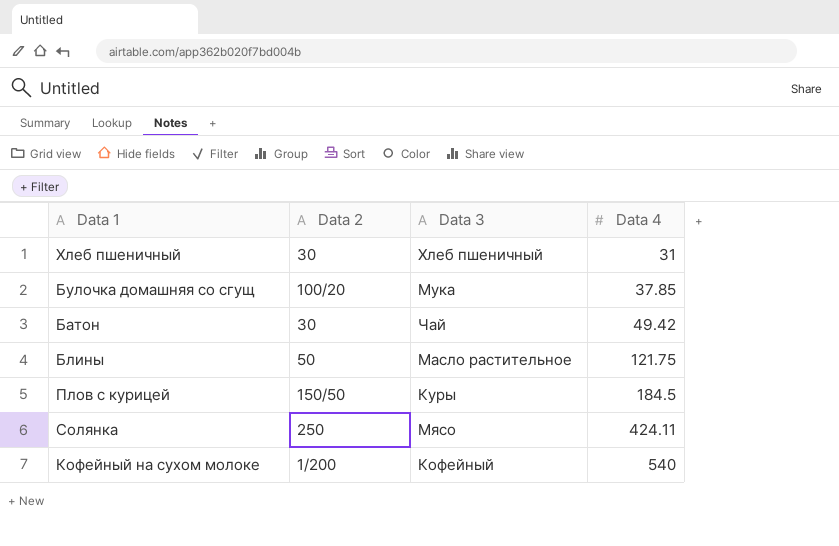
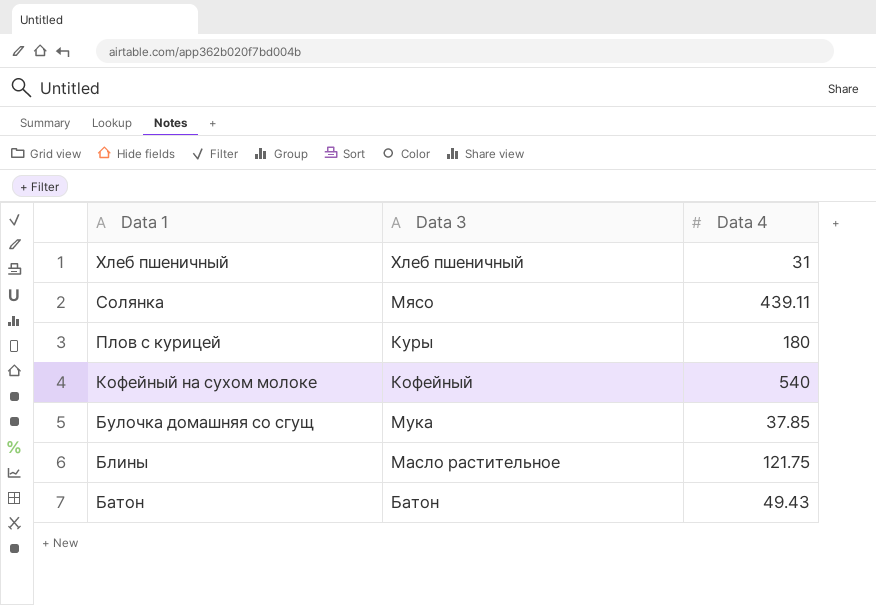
row order: Data 4 ascending -> Data 1 descending
column Data 2 | position: 2 -> none
Солянка | Data 4: 424.11 -> 439.11
Плов с курицей | Data 4: 184.5 -> 180
Батон | Data 3: Чай -> Батон
Батон | Data 4: 49.42 -> 49.43

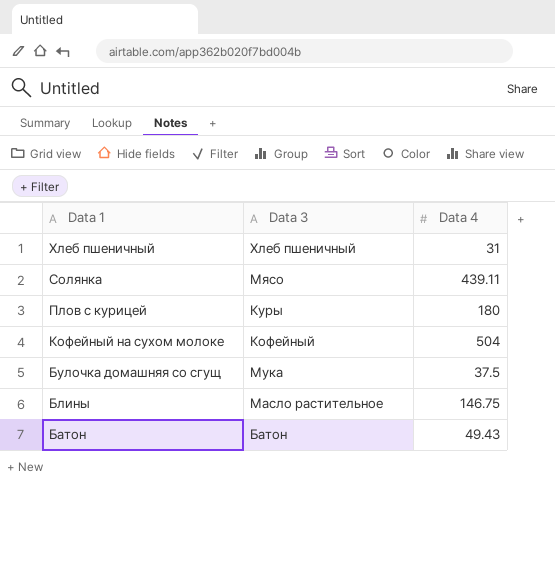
Кофейный на сухом молоке | Data 4: 540 -> 504
Булочка домашняя со сгущ | Data 4: 37.85 -> 37.5
Блины | Data 4: 121.75 -> 146.75

